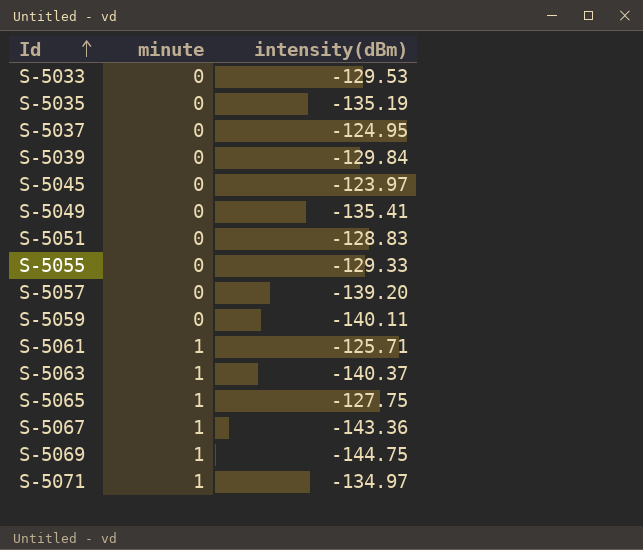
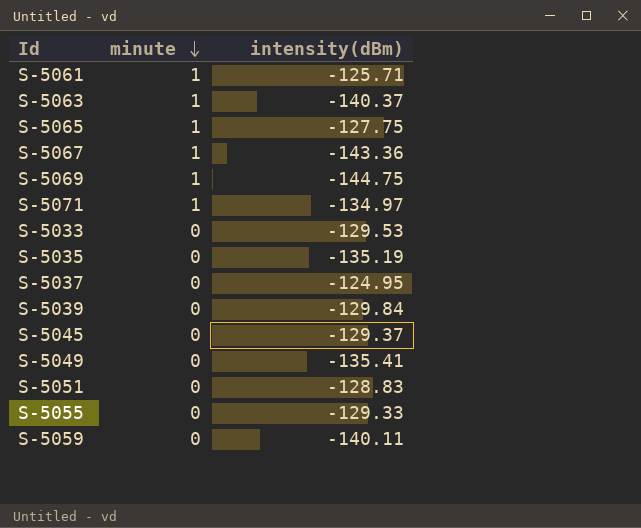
row order: Id ascending -> minute descending
row S-5057: 0 | -139.20 -> none
S-5045 | intensity(dBm): -123.97 -> -129.37

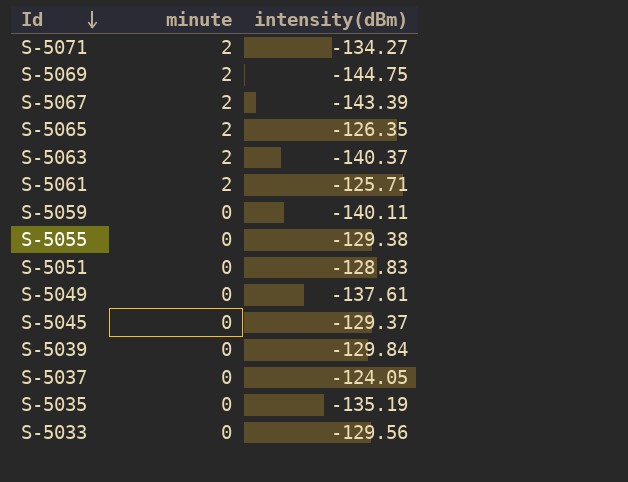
row order: minute descending -> Id descending
S-5071 | minute: 1 -> 2
S-5071 | intensity(dBm): -134.97 -> -134.27
S-5069 | minute: 1 -> 2
S-5067 | minute: 1 -> 2
S-5067 | intensity(dBm): -143.36 -> -143.39
S-5065 | minute: 1 -> 2
S-5065 | intensity(dBm): -127.75 -> -126.35
S-5063 | minute: 1 -> 2
S-5061 | minute: 1 -> 2
S-5055 | intensity(dBm): -129.33 -> -129.38
S-5049 | intensity(dBm): -135.41 -> -137.61
S-5037 | intensity(dBm): -124.95 -> -124.05
S-5033 | intensity(dBm): -129.53 -> -129.56

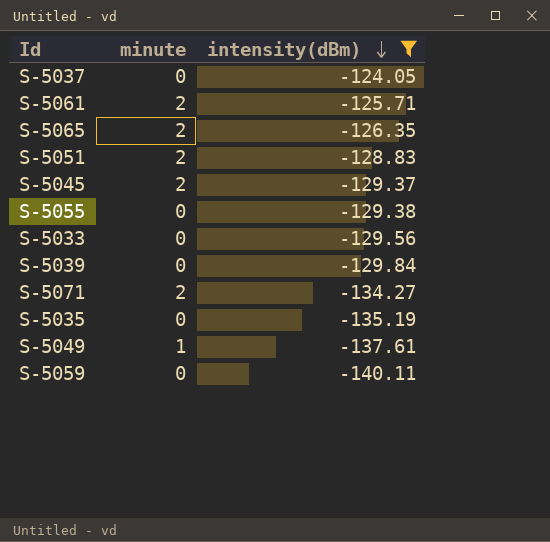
filter: none -> intensity(dBm) >= -140.11
row order: Id descending -> intensity(dBm) descending
S-5051 | minute: 0 -> 2
S-5045 | minute: 0 -> 2
S-5049 | minute: 0 -> 1

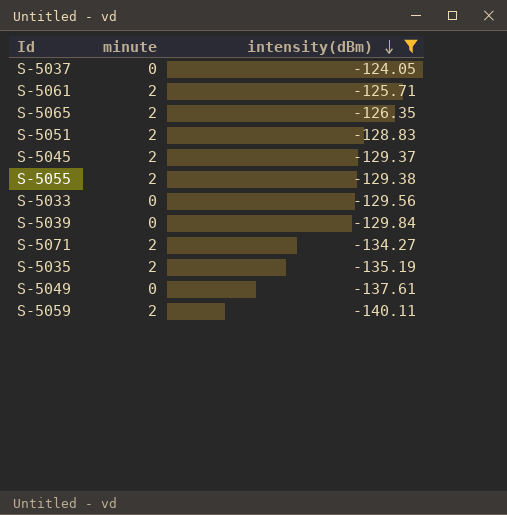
S-5055 | minute: 0 -> 2
S-5035 | minute: 0 -> 2
S-5049 | minute: 1 -> 0
S-5059 | minute: 0 -> 2

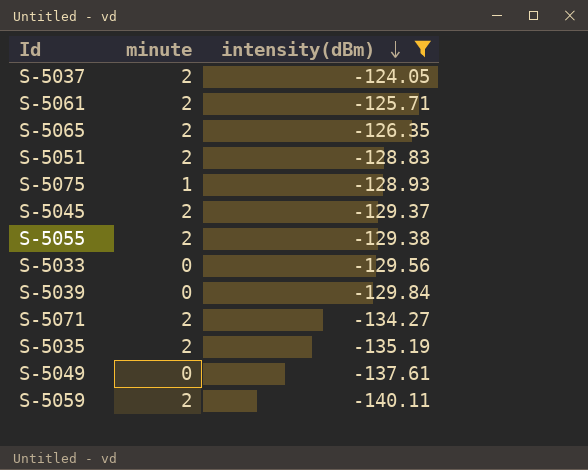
S-5037 | minute: 0 -> 2
row S-5075: none -> 1 | -128.93

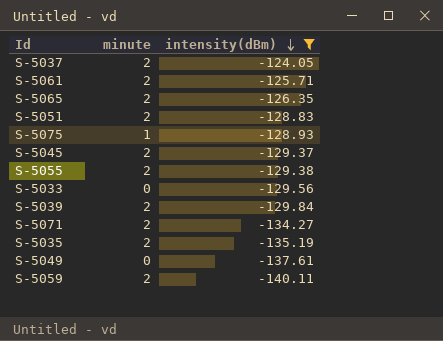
S-5039 | minute: 0 -> 2

